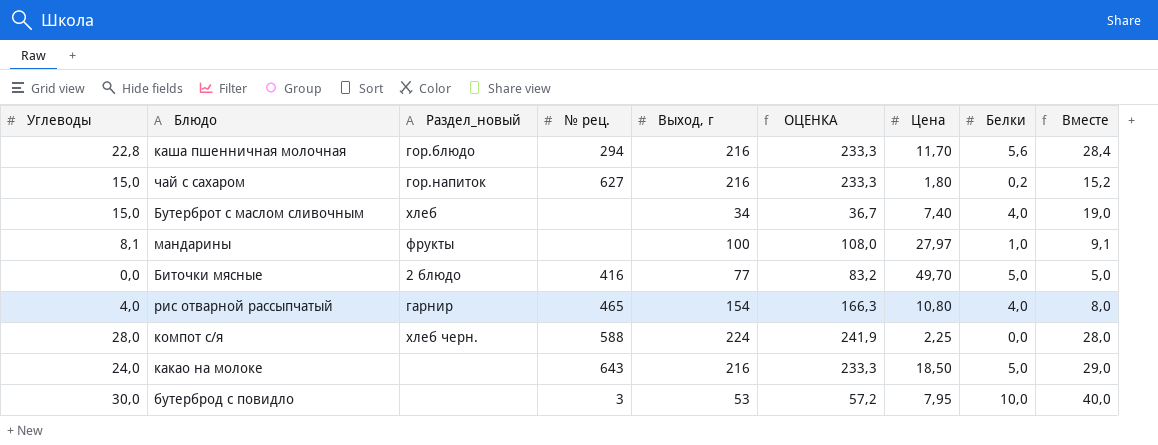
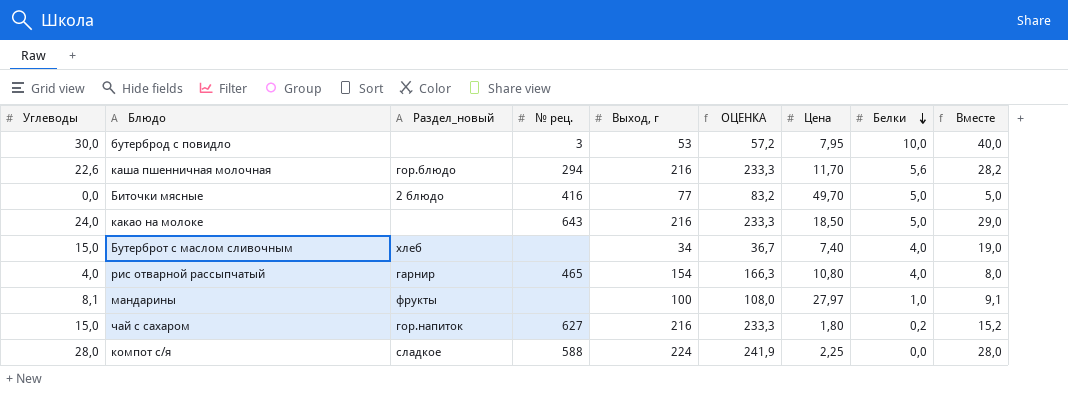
row order: none -> Белки descending
каша пшенничная молочная | Углеводы: 22,8 -> 22,6
каша пшенничная молочная | Вместе: 28,4 -> 28,2
компот с/я | Раздел_новый: хлеб черн. -> сладкое

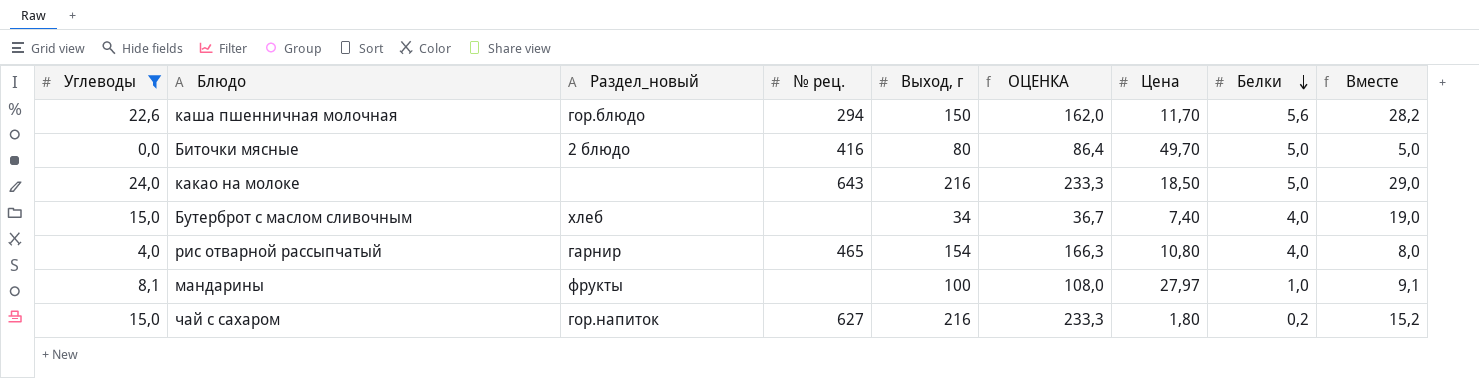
filter: none -> Углеводы <= 24,0
каша пшенничная молочная | Выход, г: 216 -> 150
каша пшенничная молочная | ОЦЕНКА: 233,3 -> 162,0
Биточки мясные | Выход, г: 77 -> 80
Биточки мясные | ОЦЕНКА: 83,2 -> 86,4

